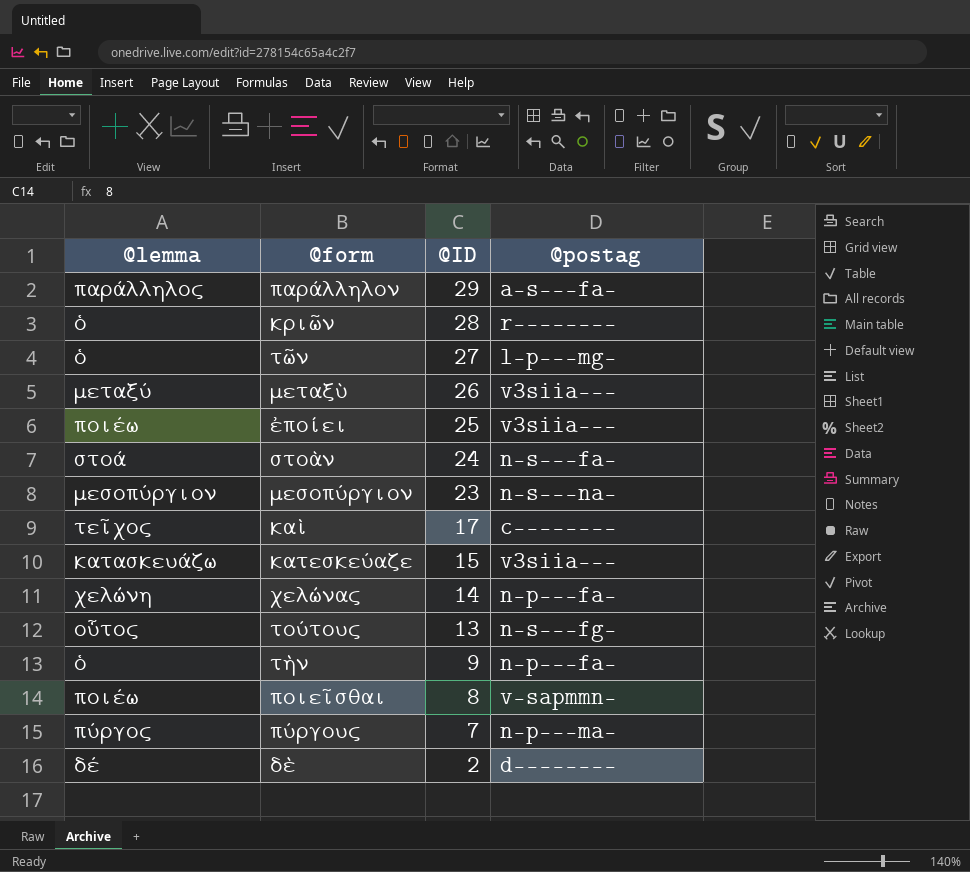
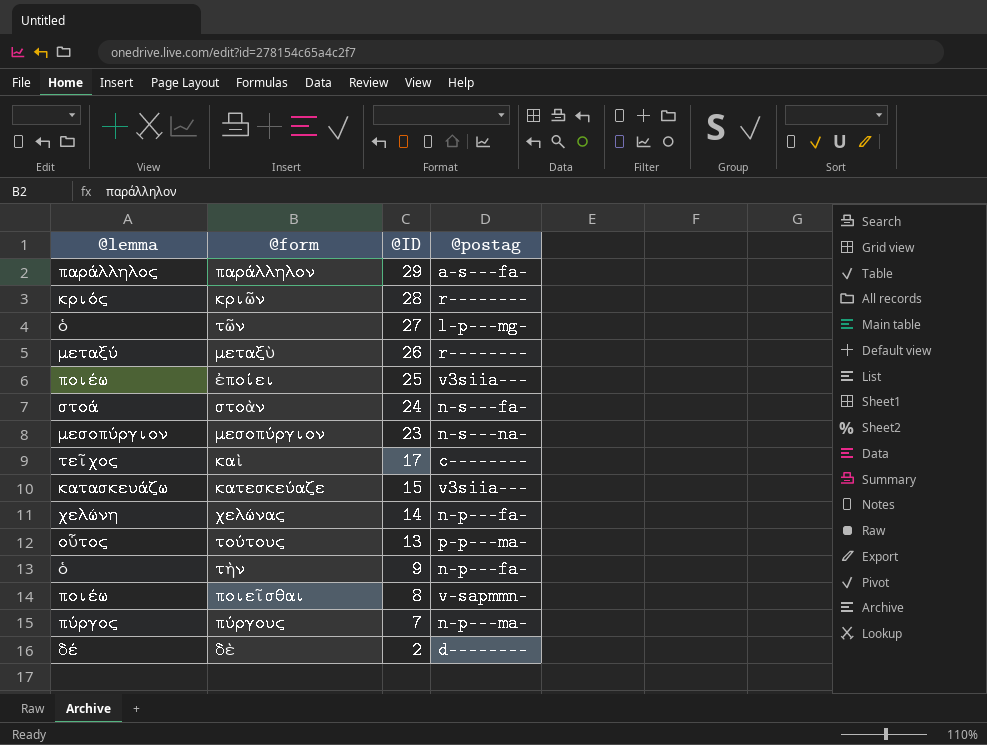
κριῶν | @lemma: ὁ -> κριός
μεταξὺ | @postag: v3siia--- -> r--------
τούτους | @postag: n-s---fg- -> p-p---ma-

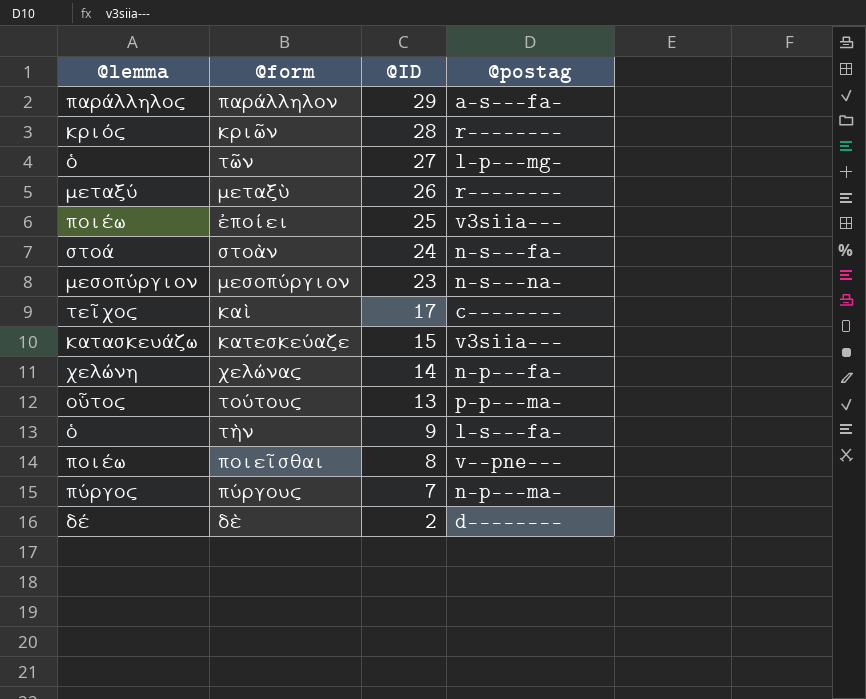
τὴν | @postag: n-p---fa- -> l-s---fa-
ποιεῖσθαι | @postag: v-sapmmn- -> v--pne---

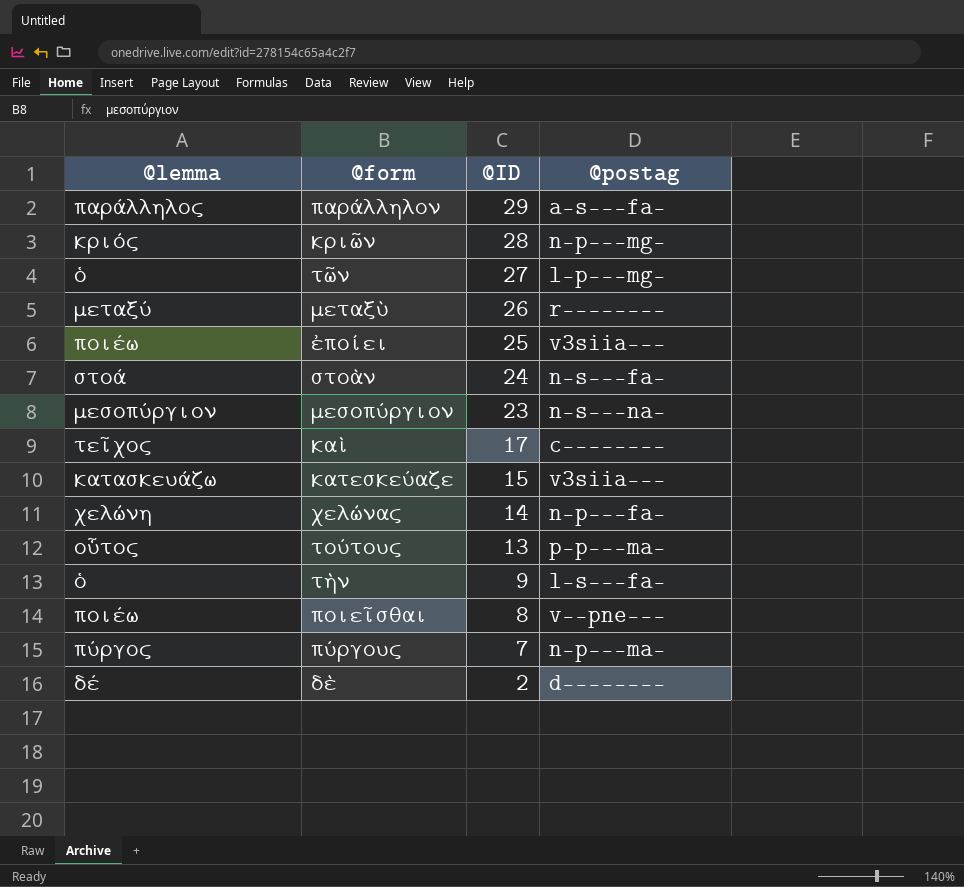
κριῶν | @postag: r-------- -> n-p---mg-

